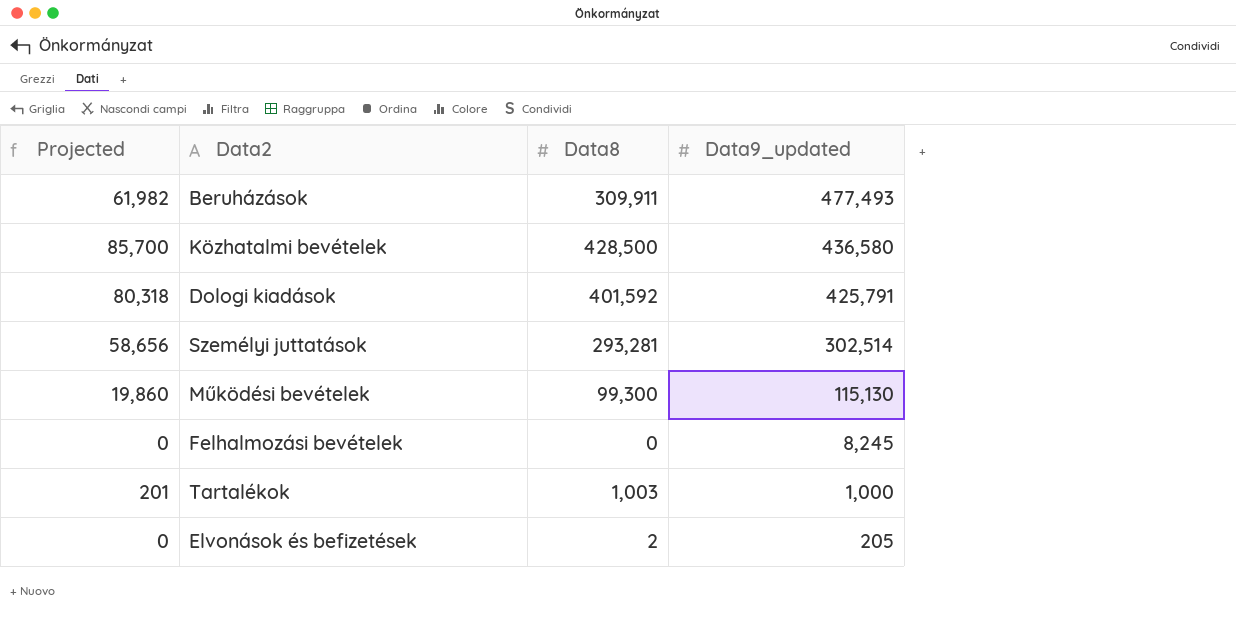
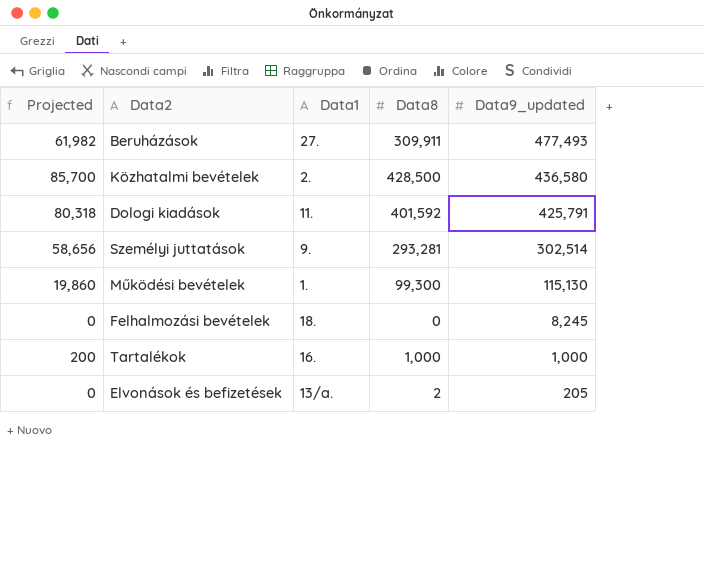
column Data1 | position: none -> 3
Tartalékok | Projected: 201 -> 200
Tartalékok | Data8: 1,003 -> 1,000

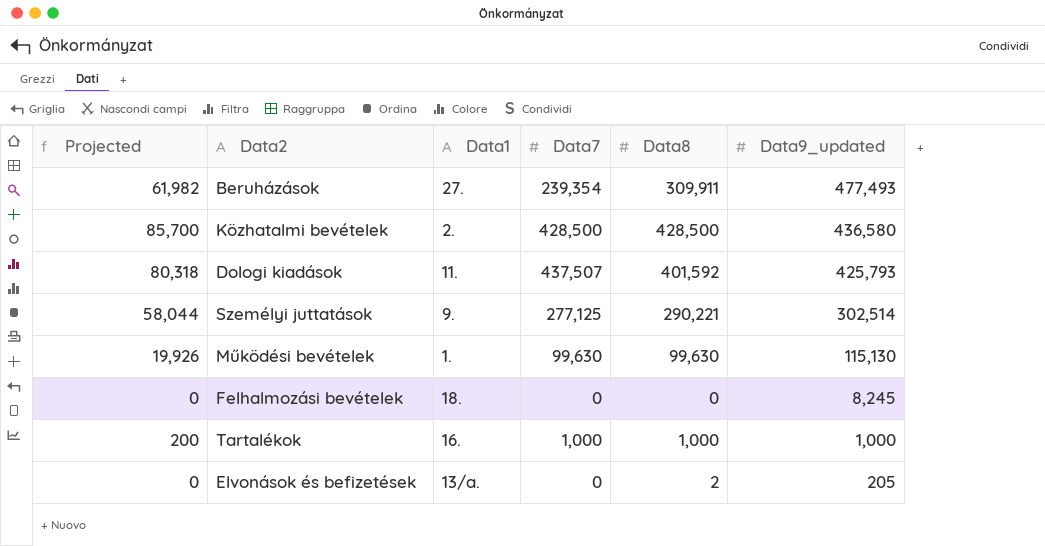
column Data7 | position: none -> 4
Dologi kiadások | Data9_updated: 425,791 -> 425,793
Személyi juttatások | Projected: 58,656 -> 58,044
Személyi juttatások | Data8: 293,281 -> 290,221
Működési bevételek | Projected: 19,860 -> 19,926
Működési bevételek | Data8: 99,300 -> 99,630

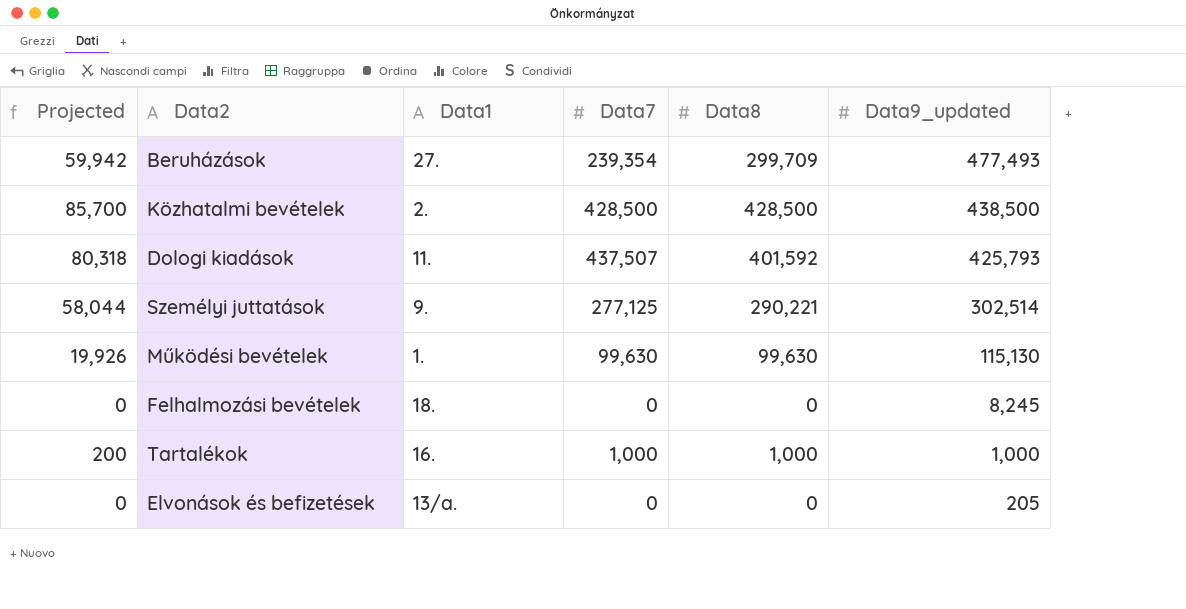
Beruházások | Projected: 61,982 -> 59,942
Beruházások | Data8: 309,911 -> 299,709
Közhatalmi bevételek | Data9_updated: 436,580 -> 438,500
Elvonások és befizetések | Data8: 2 -> 0

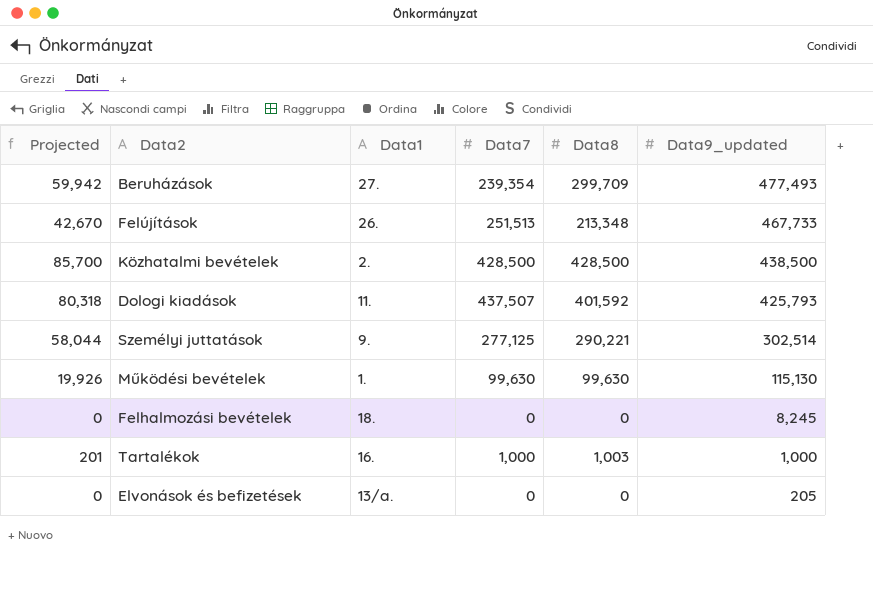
row Felújítások: none -> 42,670 | 26. | 251,513 | 213,348 | 467,733
Tartalékok | Projected: 200 -> 201
Tartalékok | Data8: 1,000 -> 1,003

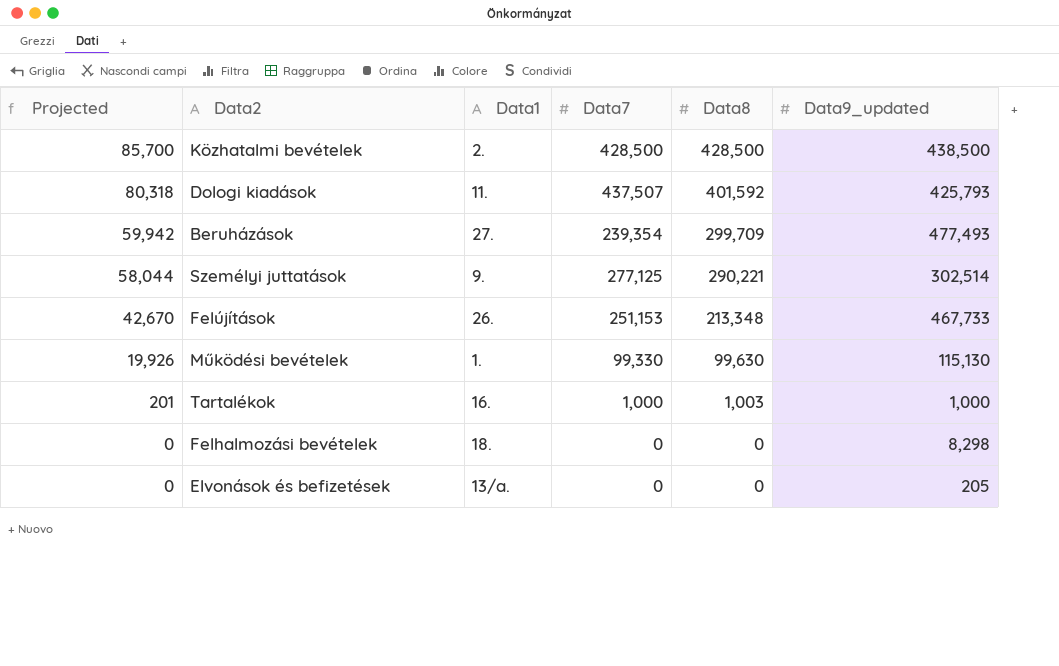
row order: Data9_updated descending -> Projected descending
Felújítások | Data7: 251,513 -> 251,153
Működési bevételek | Data7: 99,630 -> 99,330
Felhalmozási bevételek | Data9_updated: 8,245 -> 8,298

